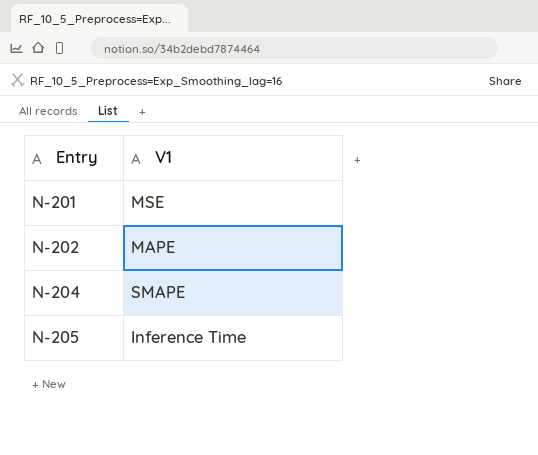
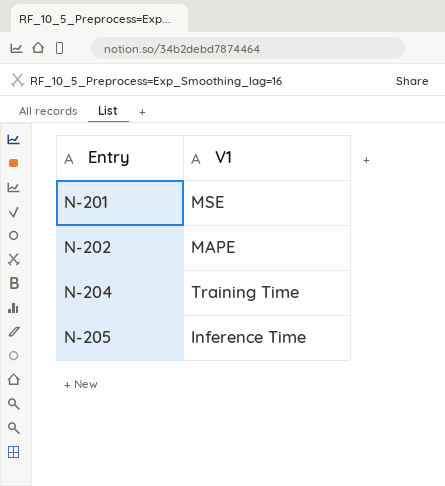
N-204 | V1: SMAPE -> Training Time

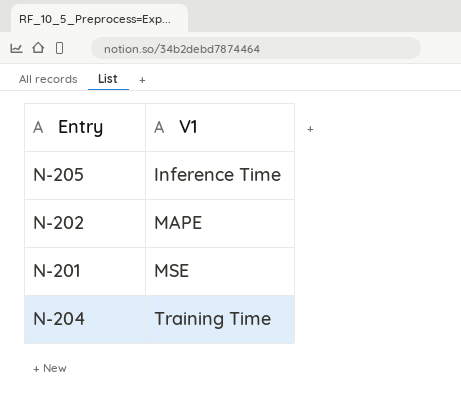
row order: Entry ascending -> V1 ascending

